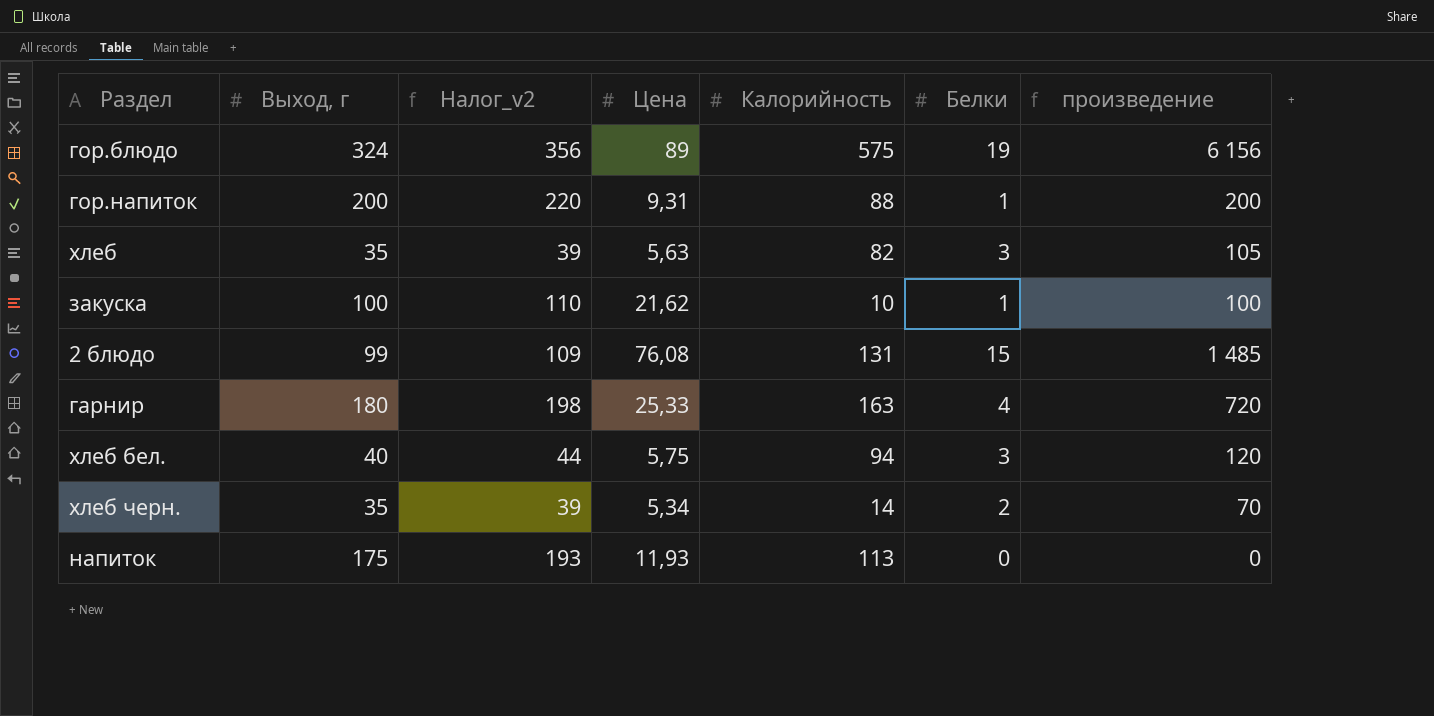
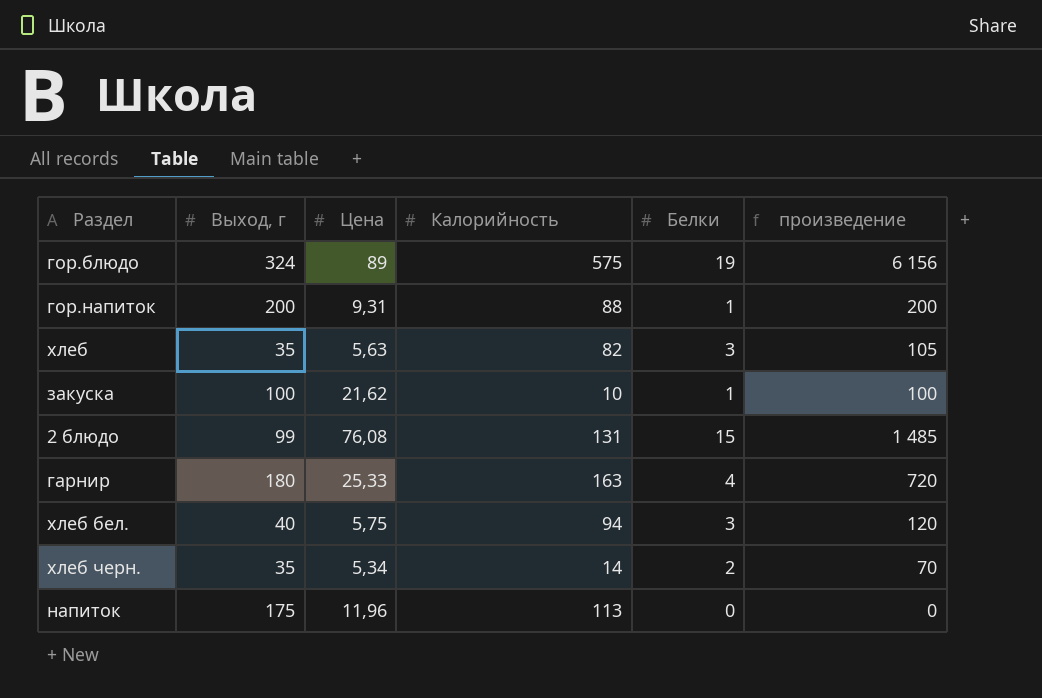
column Налог_v2 | formula: [Выход, г] * 1,1 -> none
напиток | Цена: 11,93 -> 11,96

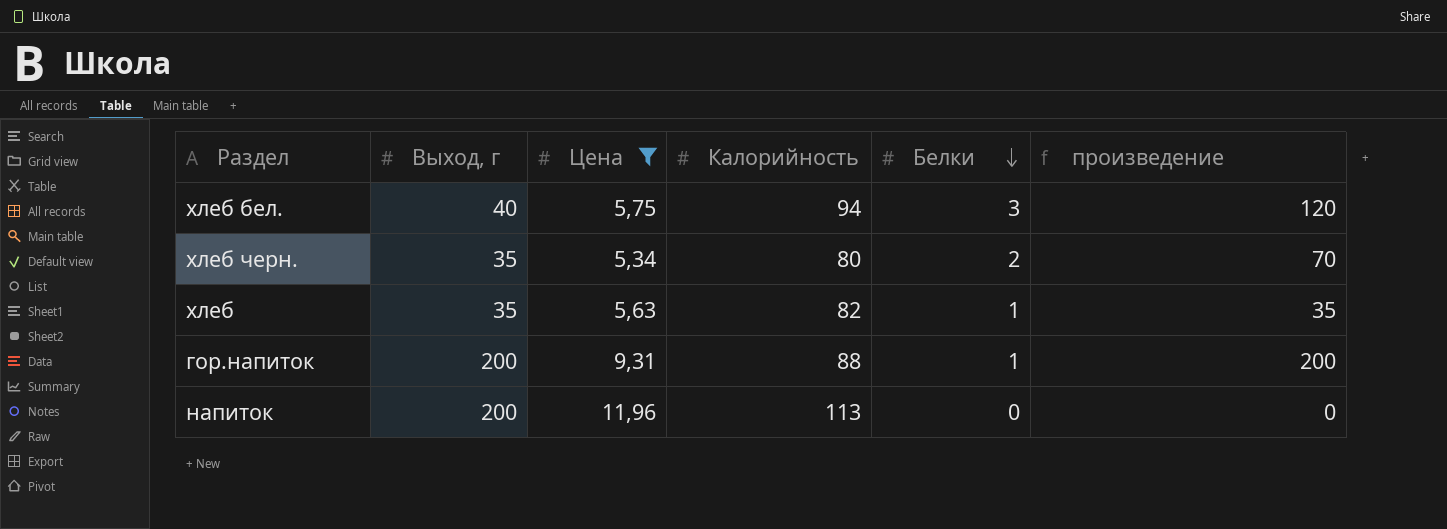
filter: none -> Цена <= 11,96
row order: none -> Белки descending
хлеб черн. | Калорийность: 14 -> 80
хлеб | Белки: 3 -> 1
хлеб | произведение: 105 -> 35
напиток | Выход, г: 175 -> 200

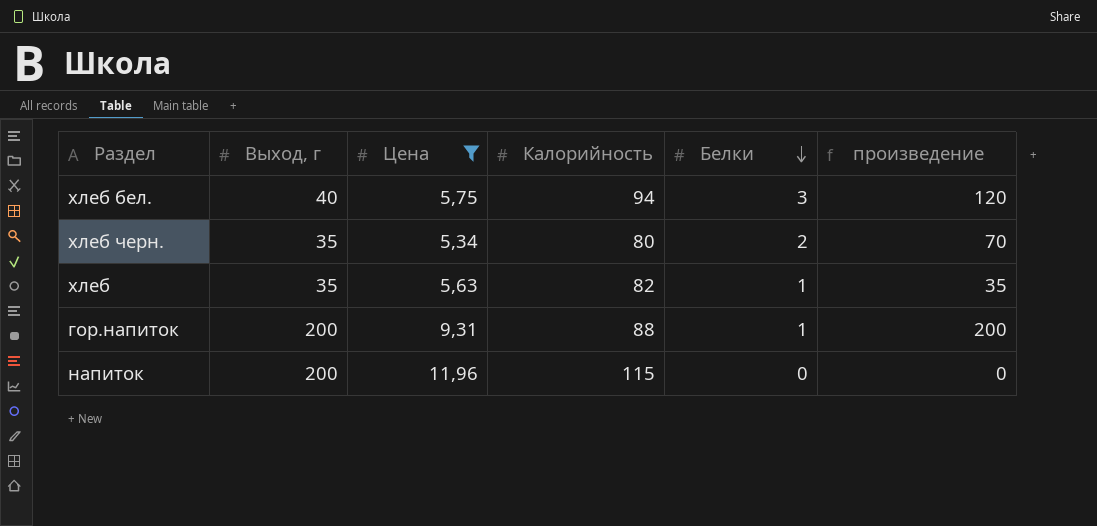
напиток | Калорийность: 113 -> 115

